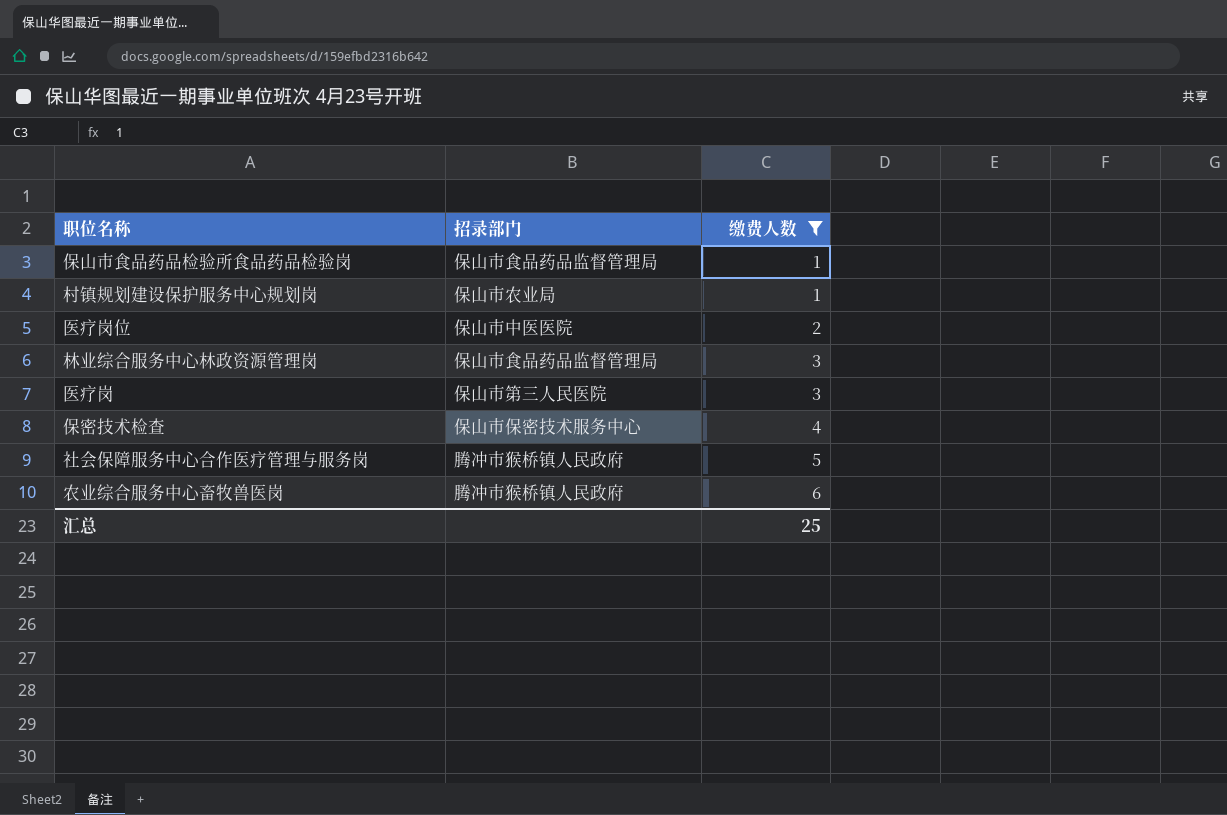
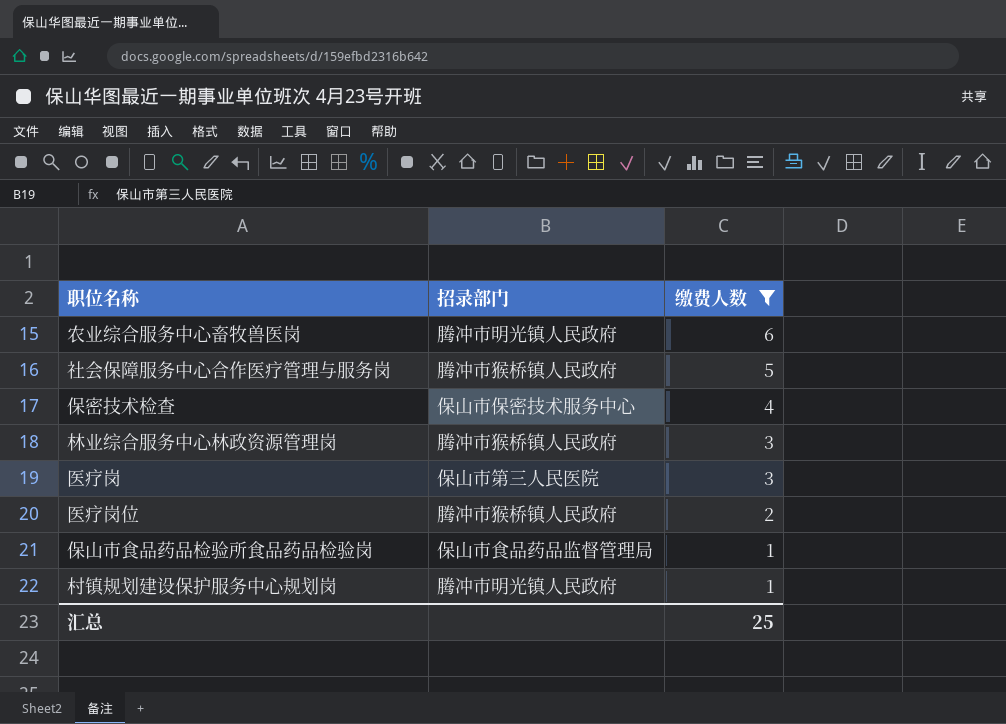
row order: 缴费人数 ascending -> 缴费人数 descending
农业综合服务中心畜牧兽医岗 | 招录部门: 腾冲市猴桥镇人民政府 -> 腾冲市明光镇人民政府
林业综合服务中心林政资源管理岗 | 招录部门: 保山市食品药品监督管理局 -> 腾冲市猴桥镇人民政府
医疗岗位 | 招录部门: 保山市中医医院 -> 腾冲市猴桥镇人民政府
村镇规划建设保护服务中心规划岗 | 招录部门: 保山市农业局 -> 腾冲市明光镇人民政府

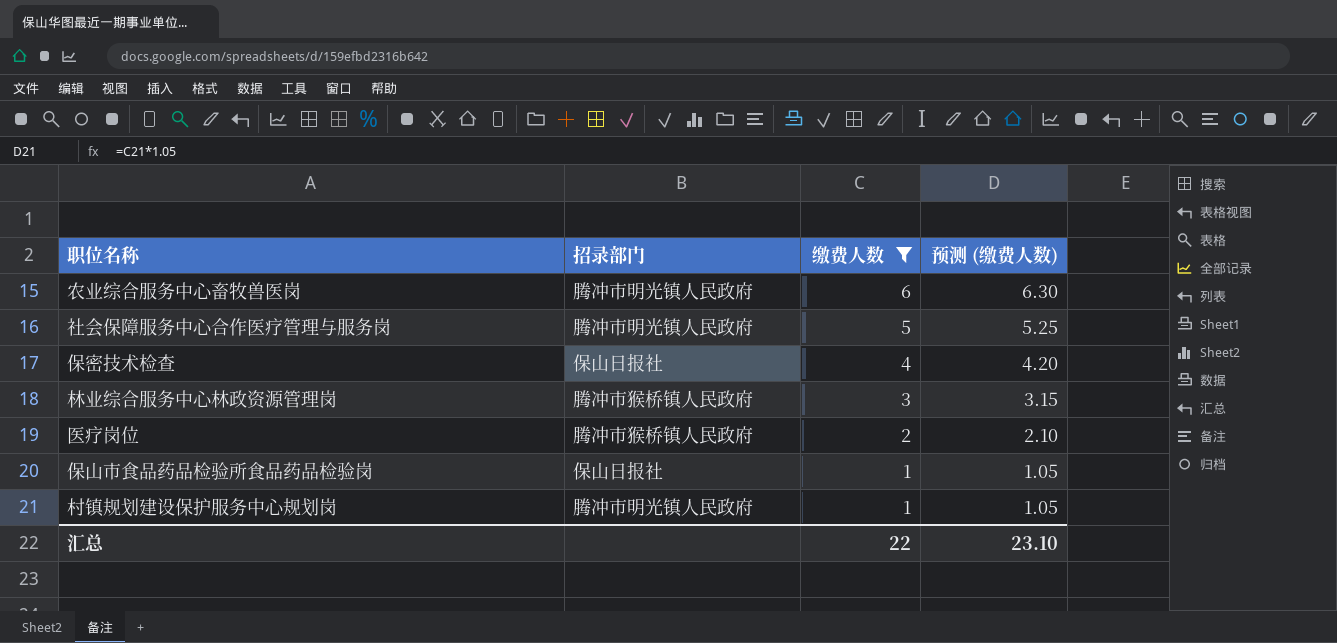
column 预测 (缴费人数) | formula: none -> [缴费人数] * 1.05
row 医疗岗: 保山市第三人民医院 | 3 -> none
社会保障服务中心合作医疗管理与服务岗 | 招录部门: 腾冲市猴桥镇人民政府 -> 腾冲市明光镇人民政府
保密技术检查 | 招录部门: 保山市保密技术服务中心 -> 保山日报社
保山市食品药品检验所食品药品检验岗 | 招录部门: 保山市食品药品监督管理局 -> 保山日报社
汇总 | 缴费人数: 25 -> 22

